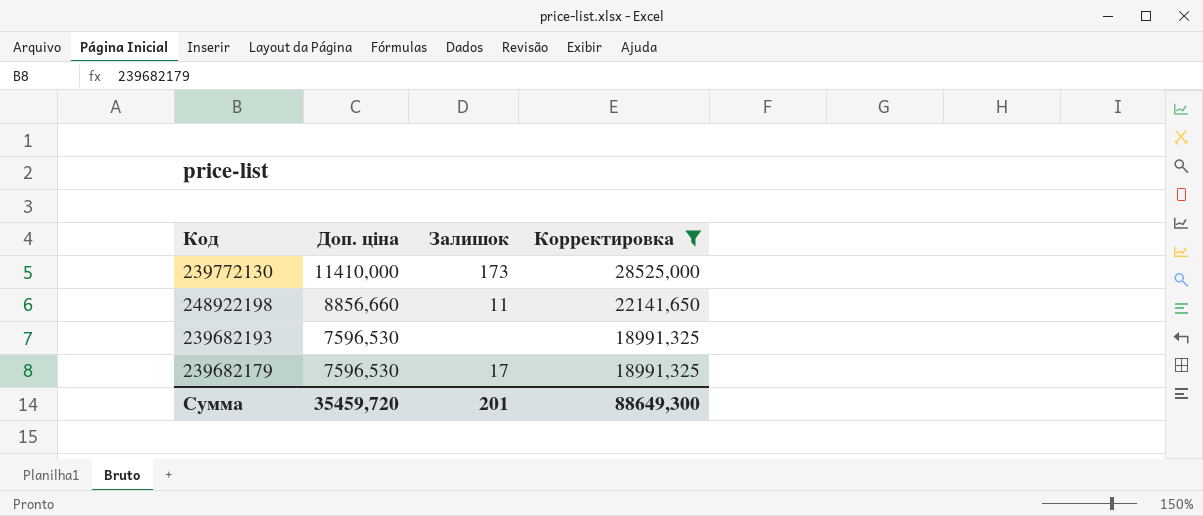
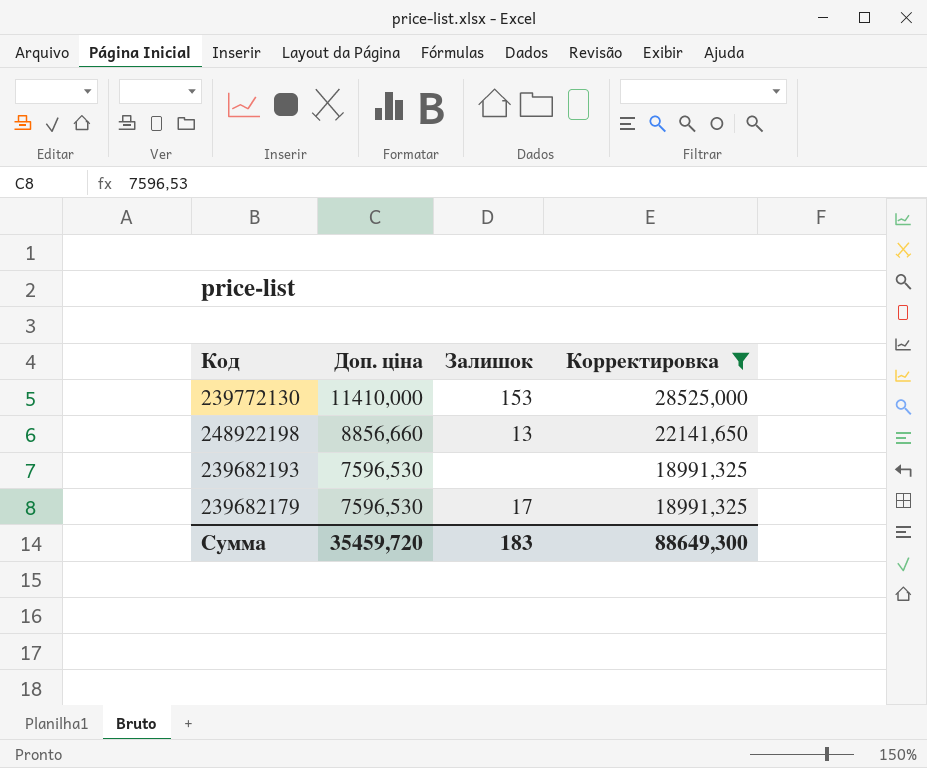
239772130 | Залишок: 173 -> 153
248922198 | Залишок: 11 -> 13
Сумма | Залишок: 201 -> 183

